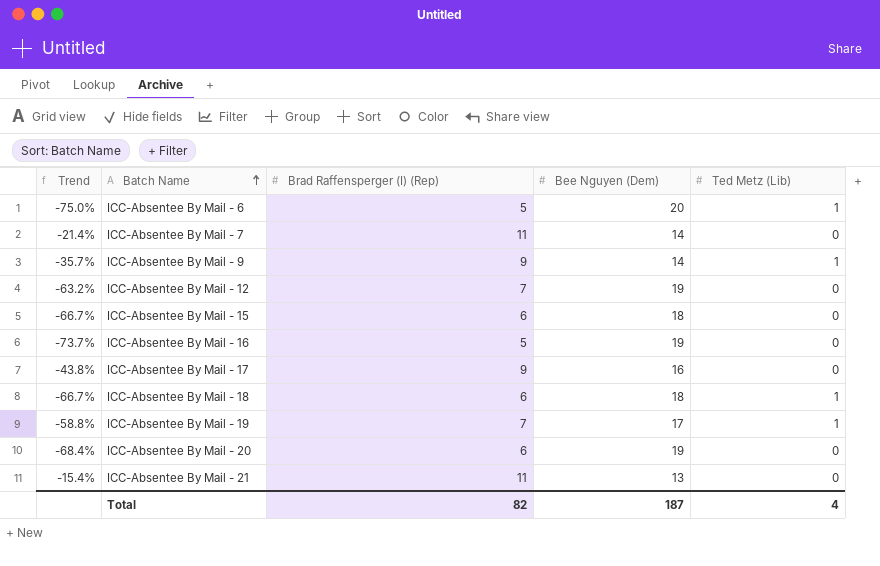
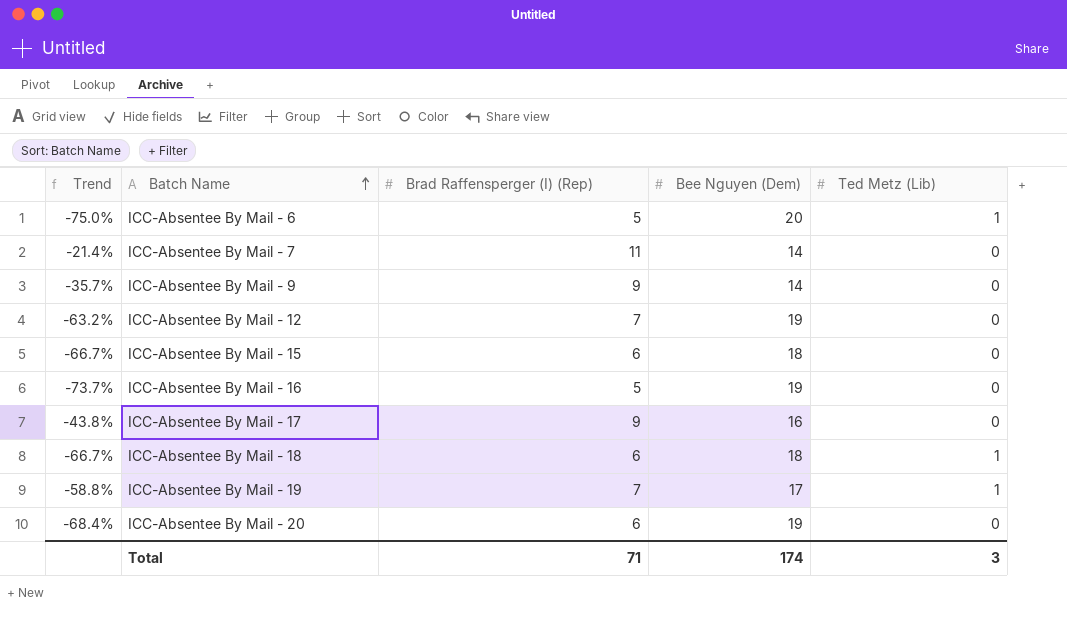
row ICC-Absentee By Mail - 21: -15.4% | 11 | 13 | 0 -> none
ICC-Absentee By Mail - 9 | Ted Metz (Lib): 1 -> 0
Total | Brad Raffensperger (I) (Rep): 82 -> 71
Total | Bee Nguyen (Dem): 187 -> 174
Total | Ted Metz (Lib): 4 -> 3

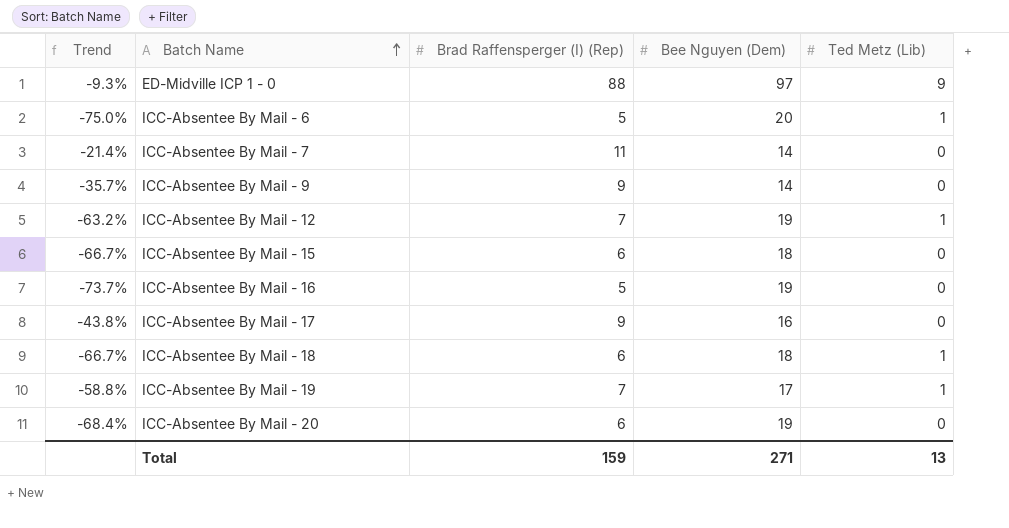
row ED-Midville ICP 1 - 0: none -> -9.3% | 88 | 97 | 9
ICC-Absentee By Mail - 12 | Ted Metz (Lib): 0 -> 1
Total | Brad Raffensperger (I) (Rep): 71 -> 159
Total | Bee Nguyen (Dem): 174 -> 271
Total | Ted Metz (Lib): 3 -> 13

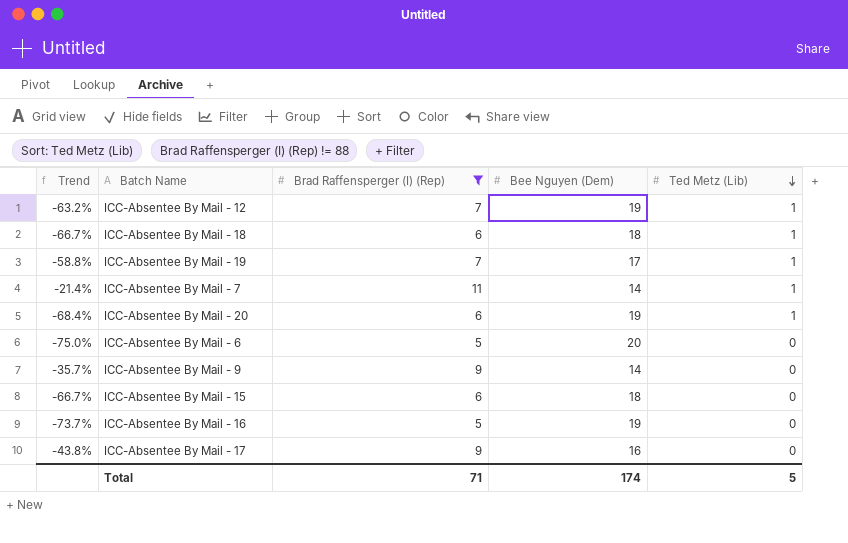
filter: none -> Brad Raffensperger (I) (Rep) != 88
row order: Batch Name ascending -> Ted Metz (Lib) descending
ICC-Absentee By Mail - 7 | Ted Metz (Lib): 0 -> 1
ICC-Absentee By Mail - 20 | Ted Metz (Lib): 0 -> 1
ICC-Absentee By Mail - 6 | Ted Metz (Lib): 1 -> 0
Total | Brad Raffensperger (I) (Rep): 159 -> 71
Total | Bee Nguyen (Dem): 271 -> 174
Total | Ted Metz (Lib): 13 -> 5

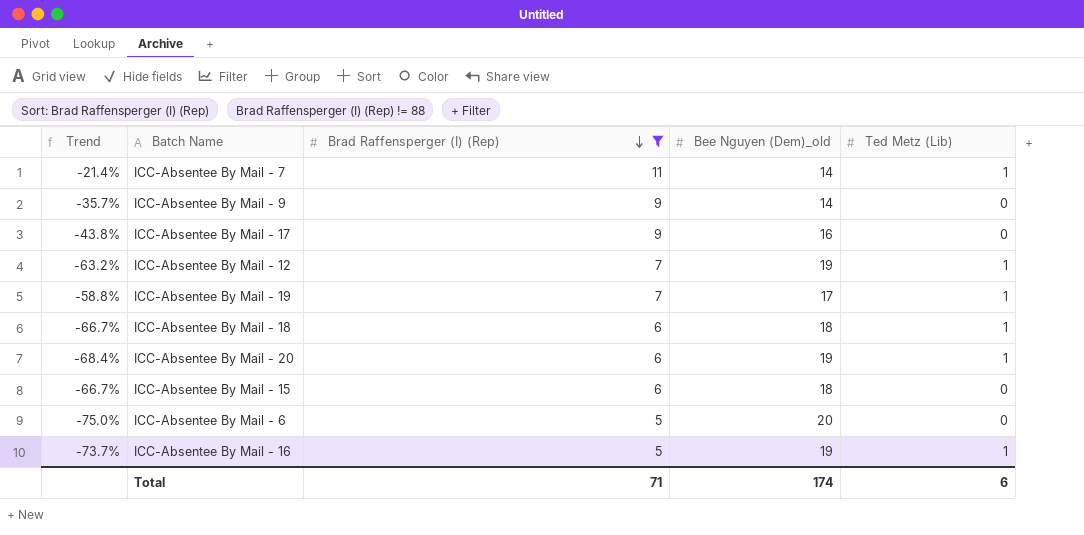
row order: Ted Metz (Lib) descending -> Brad Raffensperger (I) (Rep) descending
column name: Bee Nguyen (Dem) -> Bee Nguyen (Dem)_old
ICC-Absentee By Mail - 16 | Ted Metz (Lib): 0 -> 1
Total | Ted Metz (Lib): 5 -> 6

